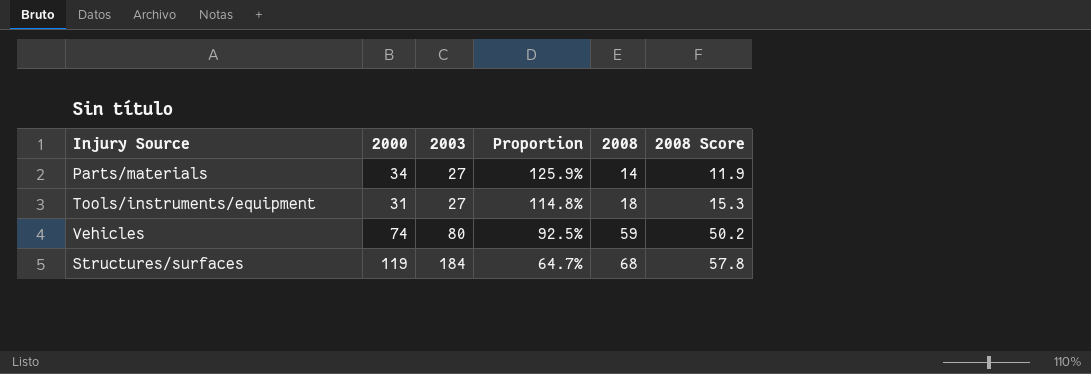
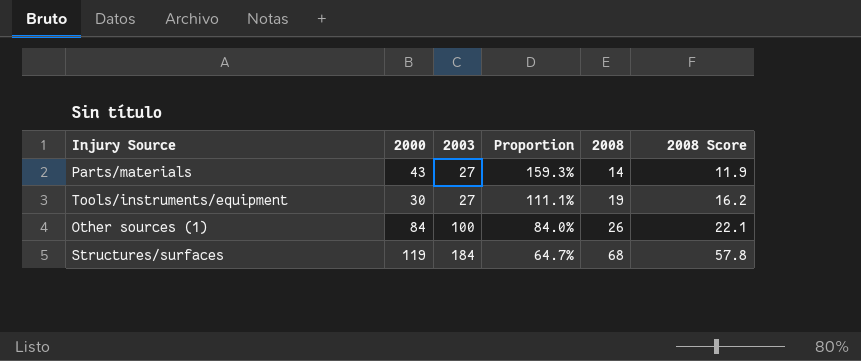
row Vehicles: 74 | 80 | 92.5% | 59 | 50.2 -> none
Parts/materials | 2000: 34 -> 43
Parts/materials | Proportion: 125.9% -> 159.3%
Tools/instruments/equipment | 2000: 31 -> 30
Tools/instruments/equipment | Proportion: 114.8% -> 111.1%
Tools/instruments/equipment | 2008: 18 -> 19
Tools/instruments/equipment | 2008 Score: 15.3 -> 16.2
row Other sources (1): none -> 84 | 100 | 84.0% | 26 | 22.1

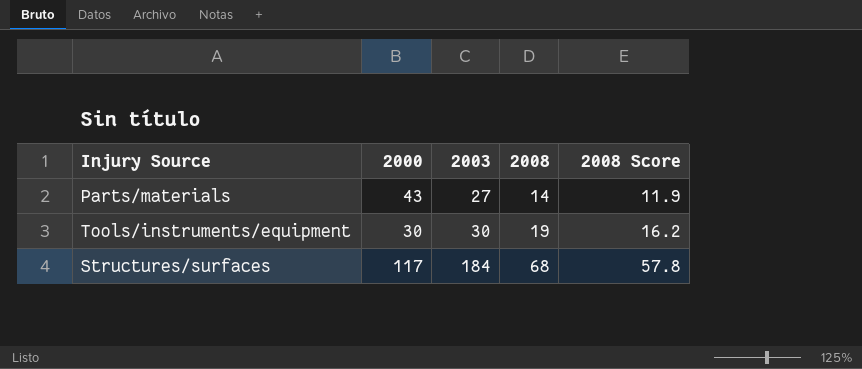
column Proportion | formula: [2000] / [2003] -> none
row Other sources (1): 84 | 100 | 84.0% | 26 | 22.1 -> none
Tools/instruments/equipment | 2003: 27 -> 30
Structures/surfaces | 2000: 119 -> 117

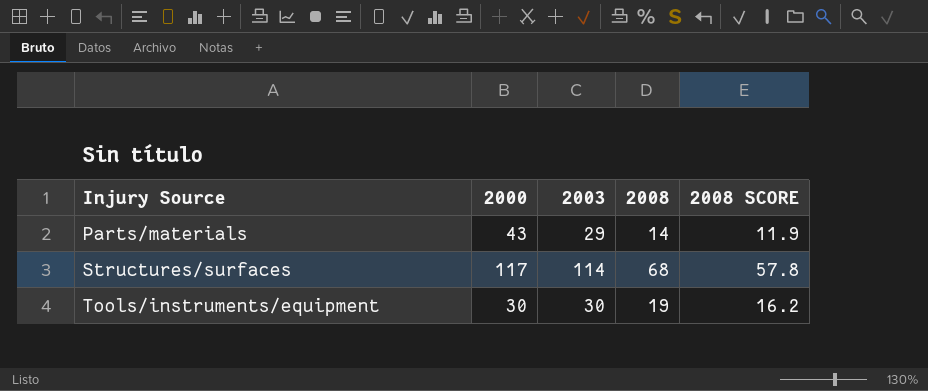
row order: 2003 ascending -> Injury Source ascending
column name: 2008 Score -> 2008 SCORE
Parts/materials | 2003: 27 -> 29
Structures/surfaces | 2003: 184 -> 114

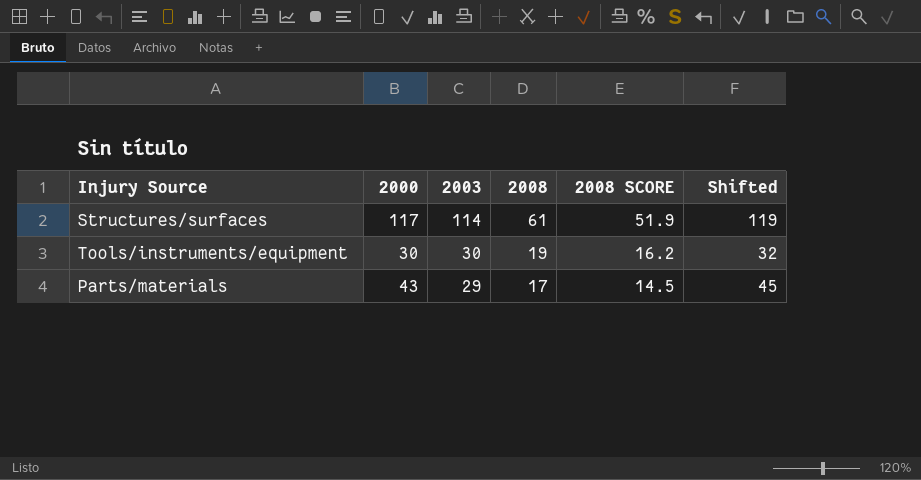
row order: Injury Source ascending -> 2003 descending
column Shifted | formula: none -> [2000] + 2
Structures/surfaces | 2008: 68 -> 61
Structures/surfaces | 2008 SCORE: 57.8 -> 51.9
Parts/materials | 2008: 14 -> 17
Parts/materials | 2008 SCORE: 11.9 -> 14.5

